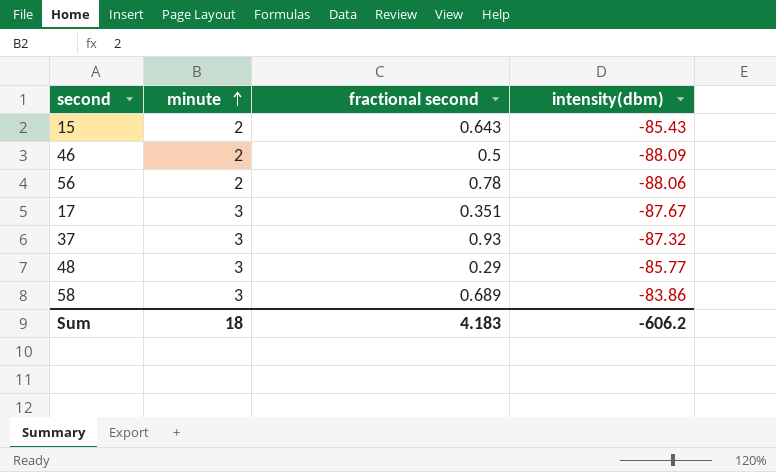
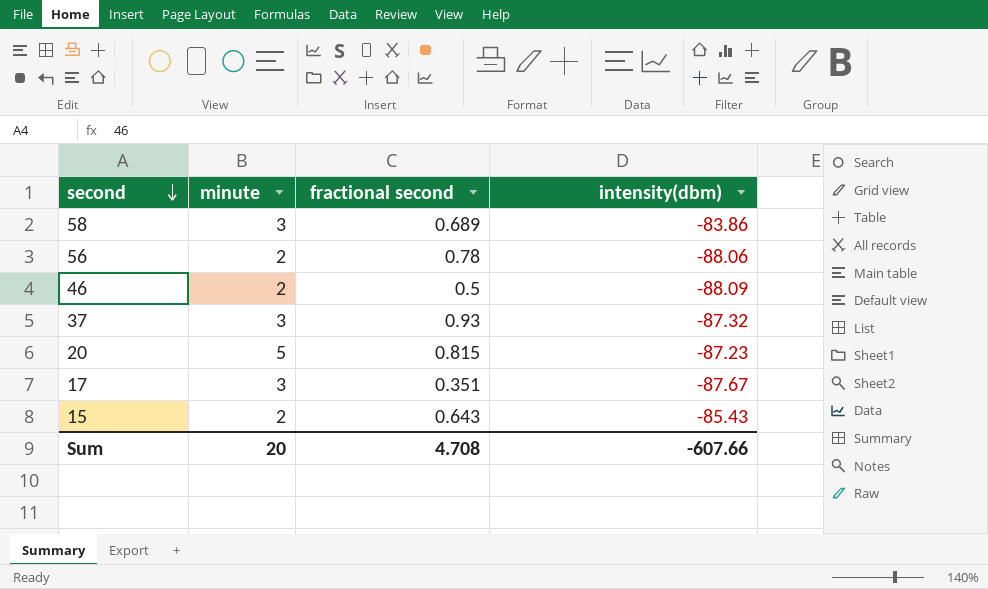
row order: minute ascending -> second descending
row 48: 3 | 0.29 | -85.77 -> none
row 20: none -> 5 | 0.815 | -87.23
Sum | minute: 18 -> 20
Sum | fractional second: 4.183 -> 4.708
Sum | intensity(dbm): -606.2 -> -607.66

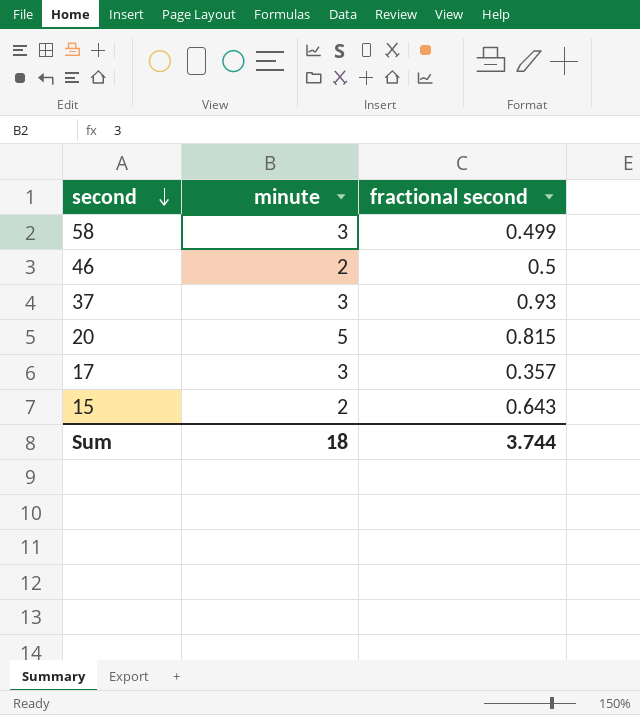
column intensity(dbm) | position: 4 -> none
row 56: 2 | 0.78 | -88.06 -> none
58 | fractional second: 0.689 -> 0.499
17 | fractional second: 0.351 -> 0.357
Sum | minute: 20 -> 18
Sum | fractional second: 4.708 -> 3.744

